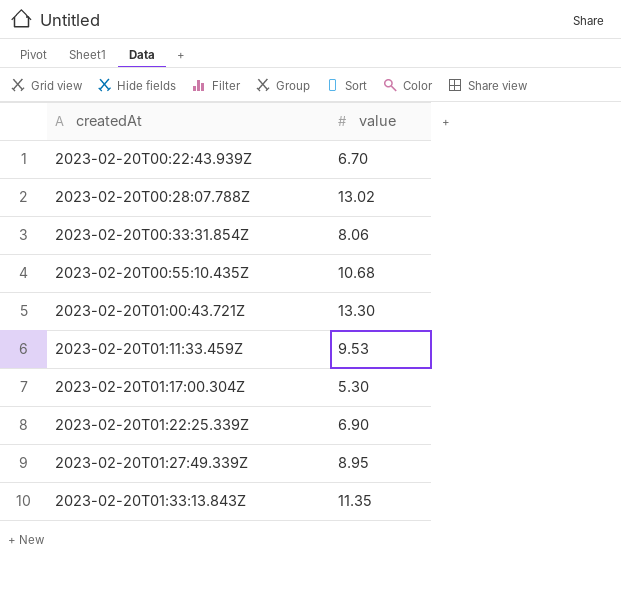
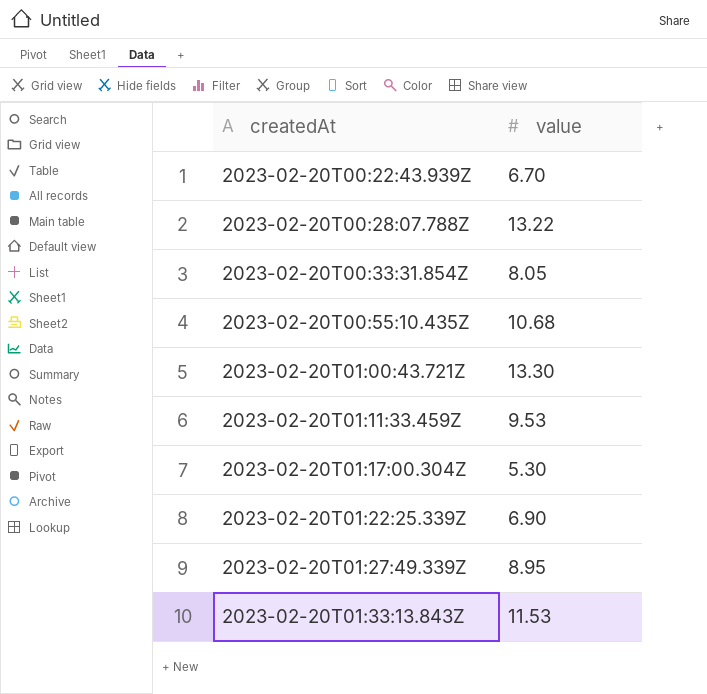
2023-02-20T00:28:07.788Z | value: 13.02 -> 13.22
2023-02-20T00:33:31.854Z | value: 8.06 -> 8.05
2023-02-20T01:33:13.843Z | value: 11.35 -> 11.53

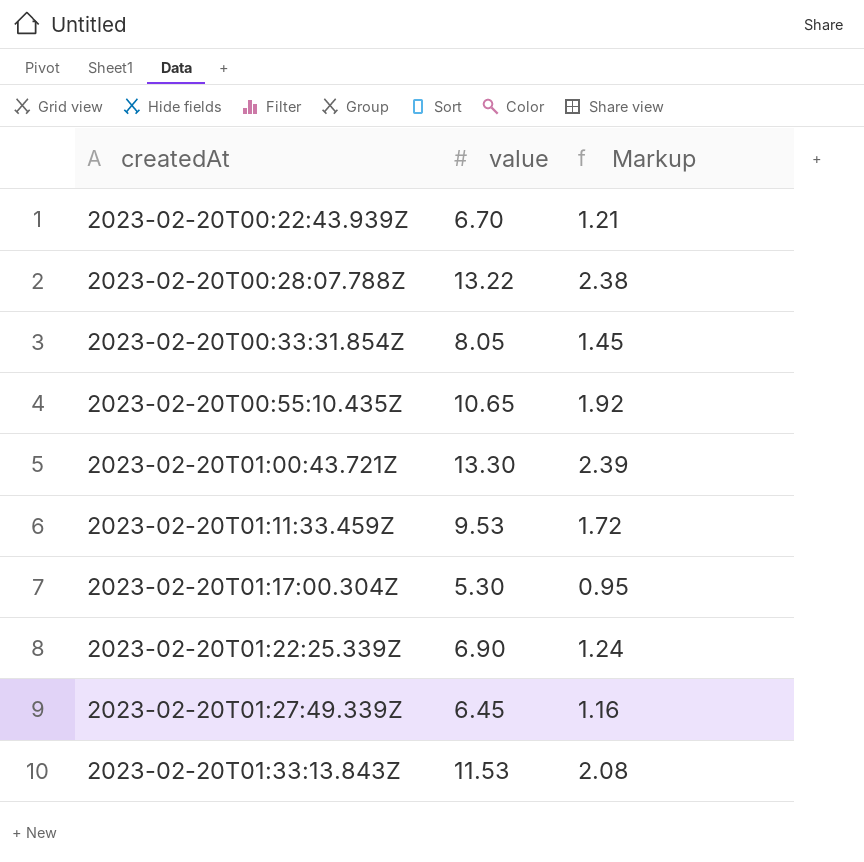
column Markup | formula: none -> [value] * 0.18
2023-02-20T00:55:10.435Z | value: 10.68 -> 10.65
2023-02-20T01:27:49.339Z | value: 8.95 -> 6.45

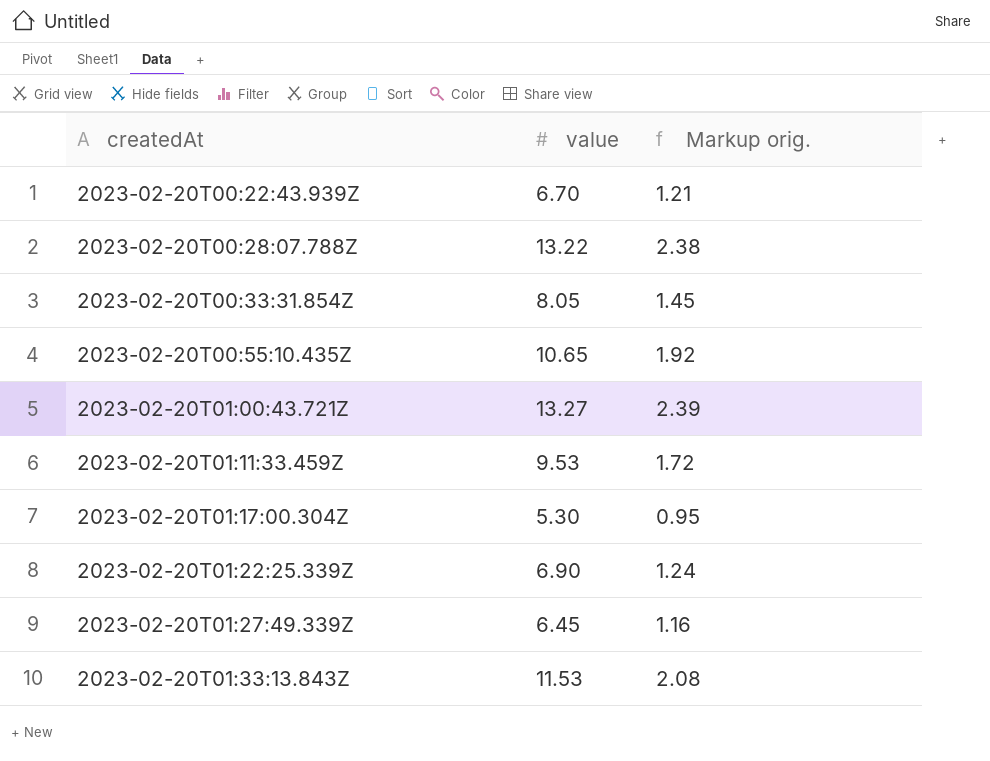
column name: Markup -> Markup orig.
2023-02-20T01:00:43.721Z | value: 13.30 -> 13.27

